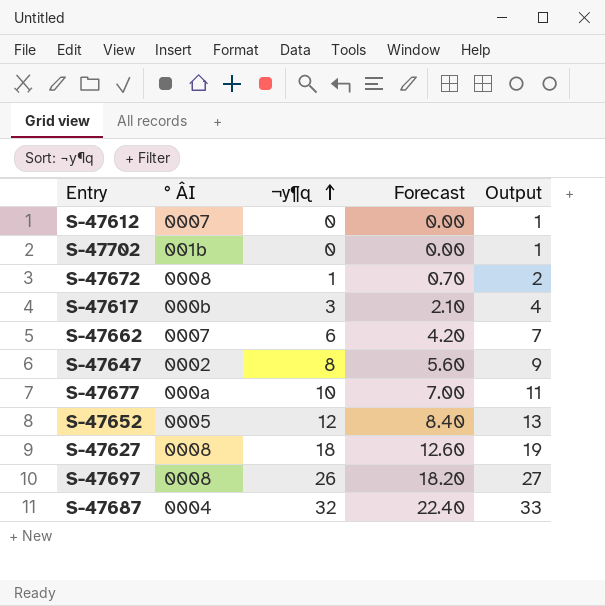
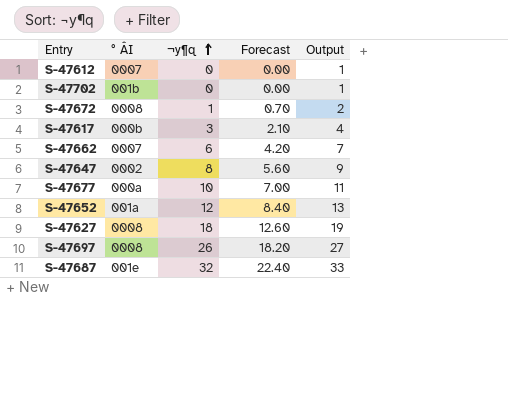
S-47652 | ° ÂI: 0005 -> 001a
S-47687 | ° ÂI: 0004 -> 001e

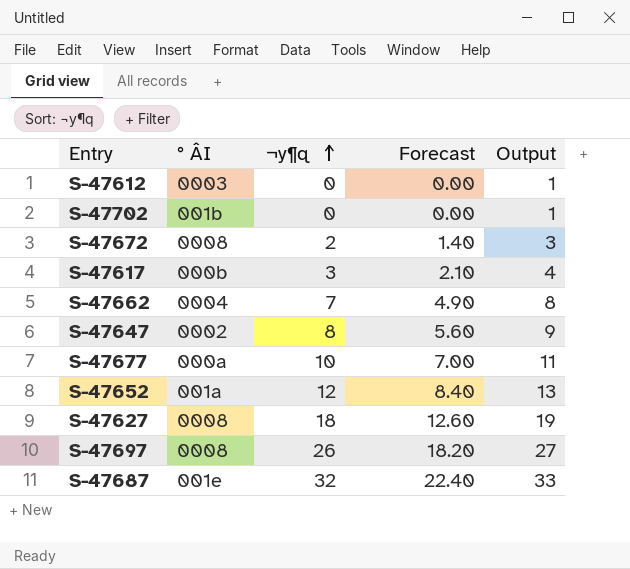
S-47612 | ° ÂI: 0007 -> 0003
S-47672 | ¬y¶q: 1 -> 2
S-47672 | Forecast: 0.70 -> 1.40
S-47672 | Output: 2 -> 3
S-47662 | ° ÂI: 0007 -> 0004
S-47662 | ¬y¶q: 6 -> 7
S-47662 | Forecast: 4.20 -> 4.90
S-47662 | Output: 7 -> 8

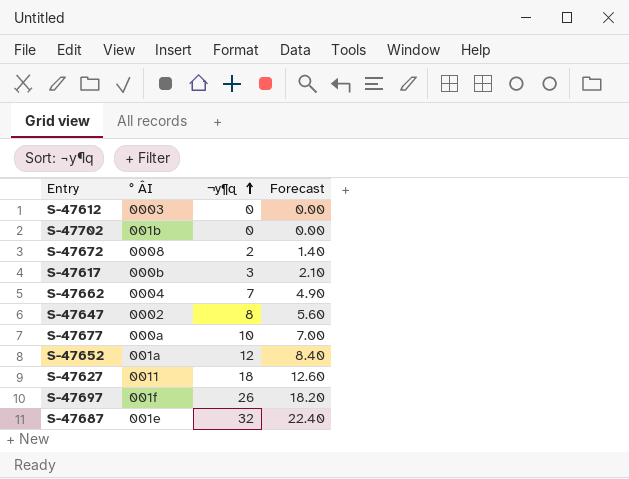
column Output | formula: [¬y¶q] + 1 -> none
S-47627 | ° ÂI: 0008 -> 0011
S-47697 | ° ÂI: 0008 -> 001f

